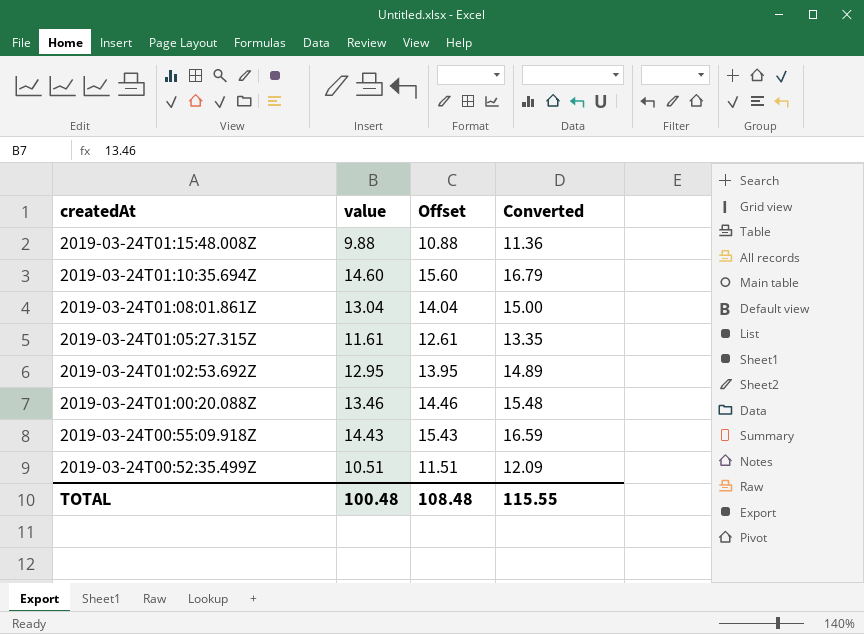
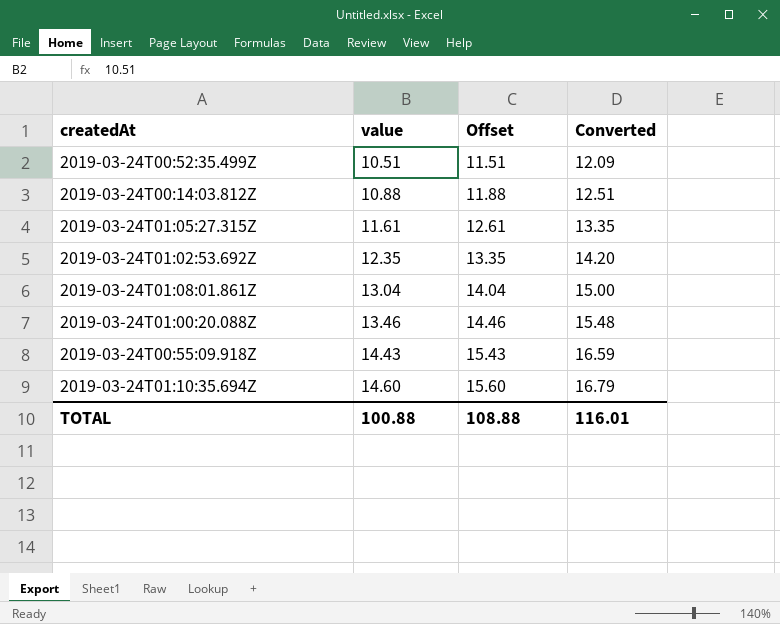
row order: createdAt descending -> value ascending
row 2019-03-24T01:15:48.008Z: 9.88 | 10.88 | 11.36 -> none
row 2019-03-24T00:14:03.812Z: none -> 10.88 | 11.88 | 12.51
2019-03-24T01:02:53.692Z | value: 12.95 -> 12.35
2019-03-24T01:02:53.692Z | Offset: 13.95 -> 13.35
2019-03-24T01:02:53.692Z | Converted: 14.89 -> 14.20
TOTAL | value: 100.48 -> 100.88
TOTAL | Offset: 108.48 -> 108.88
TOTAL | Converted: 115.55 -> 116.01

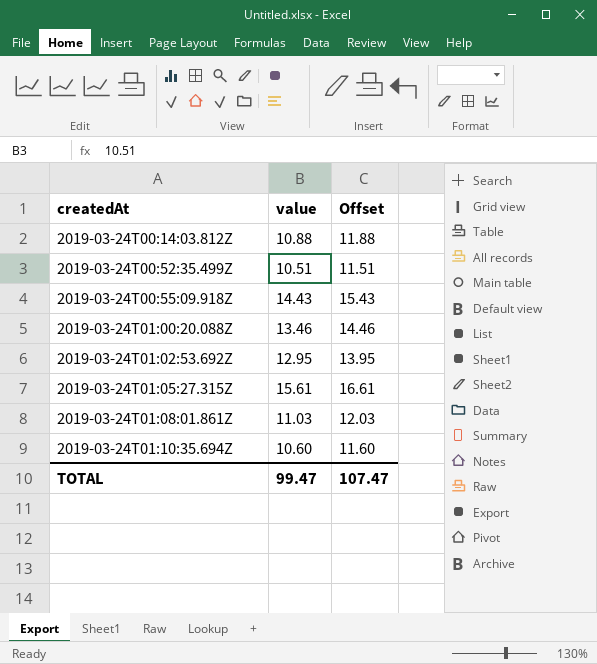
row order: value ascending -> createdAt ascending
column Converted | formula: [value] * 1.15 -> none
2019-03-24T01:02:53.692Z | value: 12.35 -> 12.95
2019-03-24T01:02:53.692Z | Offset: 13.35 -> 13.95
2019-03-24T01:05:27.315Z | value: 11.61 -> 15.61
2019-03-24T01:05:27.315Z | Offset: 12.61 -> 16.61
2019-03-24T01:08:01.861Z | value: 13.04 -> 11.03
2019-03-24T01:08:01.861Z | Offset: 14.04 -> 12.03
2019-03-24T01:10:35.694Z | value: 14.60 -> 10.60
2019-03-24T01:10:35.694Z | Offset: 15.60 -> 11.60
TOTAL | value: 100.88 -> 99.47
TOTAL | Offset: 108.88 -> 107.47

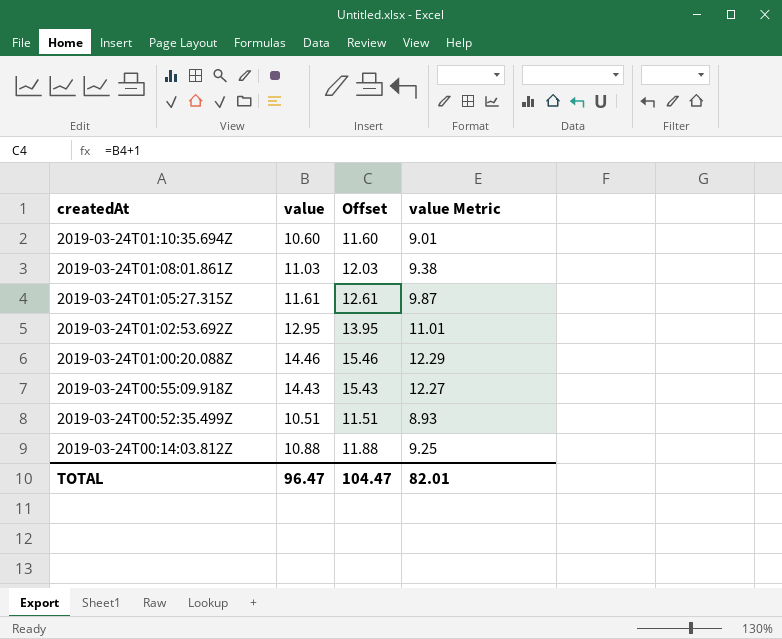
row order: createdAt ascending -> createdAt descending
column value Metric | formula: none -> [value] * 0.85
2019-03-24T01:05:27.315Z | value: 15.61 -> 11.61
2019-03-24T01:05:27.315Z | Offset: 16.61 -> 12.61
2019-03-24T01:00:20.088Z | value: 13.46 -> 14.46
2019-03-24T01:00:20.088Z | Offset: 14.46 -> 15.46
TOTAL | value: 99.47 -> 96.47
TOTAL | Offset: 107.47 -> 104.47

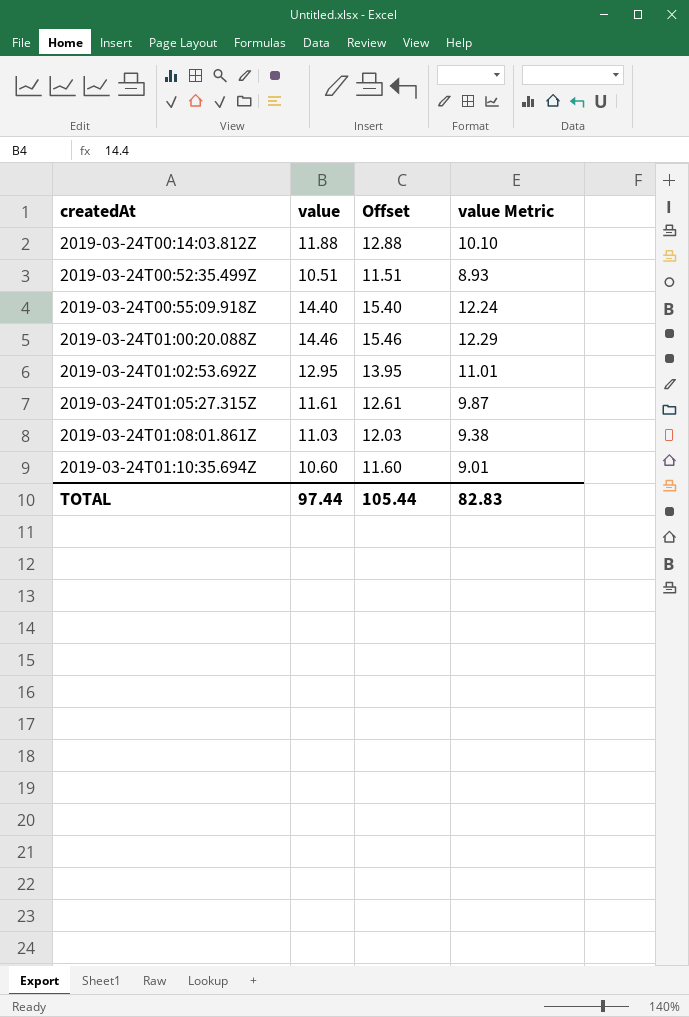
row order: createdAt descending -> createdAt ascending
2019-03-24T00:14:03.812Z | value: 10.88 -> 11.88
2019-03-24T00:14:03.812Z | Offset: 11.88 -> 12.88
2019-03-24T00:14:03.812Z | value Metric: 9.25 -> 10.10
2019-03-24T00:55:09.918Z | value: 14.43 -> 14.40
2019-03-24T00:55:09.918Z | Offset: 15.43 -> 15.40
2019-03-24T00:55:09.918Z | value Metric: 12.27 -> 12.24
TOTAL | value: 96.47 -> 97.44
TOTAL | Offset: 104.47 -> 105.44
TOTAL | value Metric: 82.01 -> 82.83

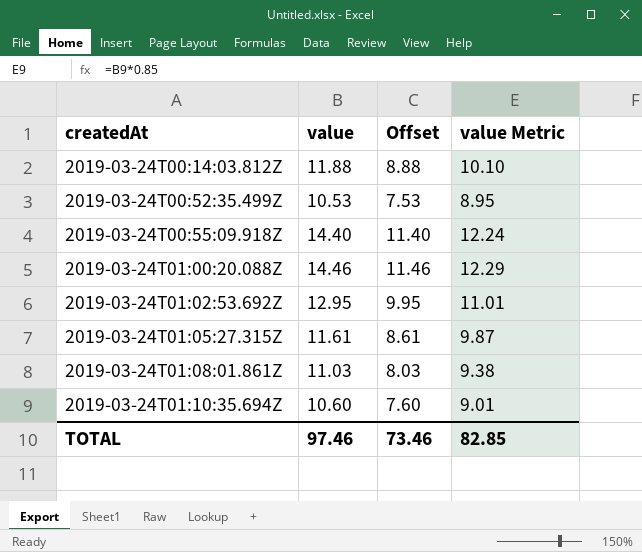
column Offset | formula: [value] + 1 -> [value] - 3
2019-03-24T00:52:35.499Z | value: 10.51 -> 10.53
2019-03-24T00:52:35.499Z | value Metric: 8.93 -> 8.95
TOTAL | value: 97.44 -> 97.46
TOTAL | Offset: 105.44 -> 73.46
TOTAL | value Metric: 82.83 -> 82.85

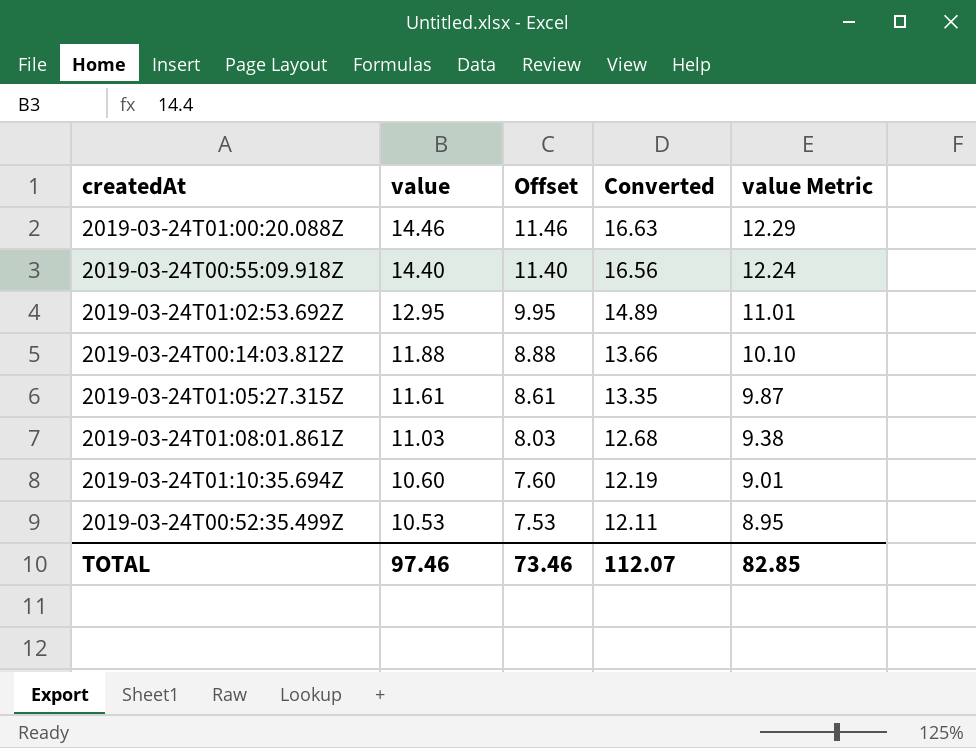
row order: createdAt ascending -> value descending
column Converted | formula: none -> [value] * 1.15

